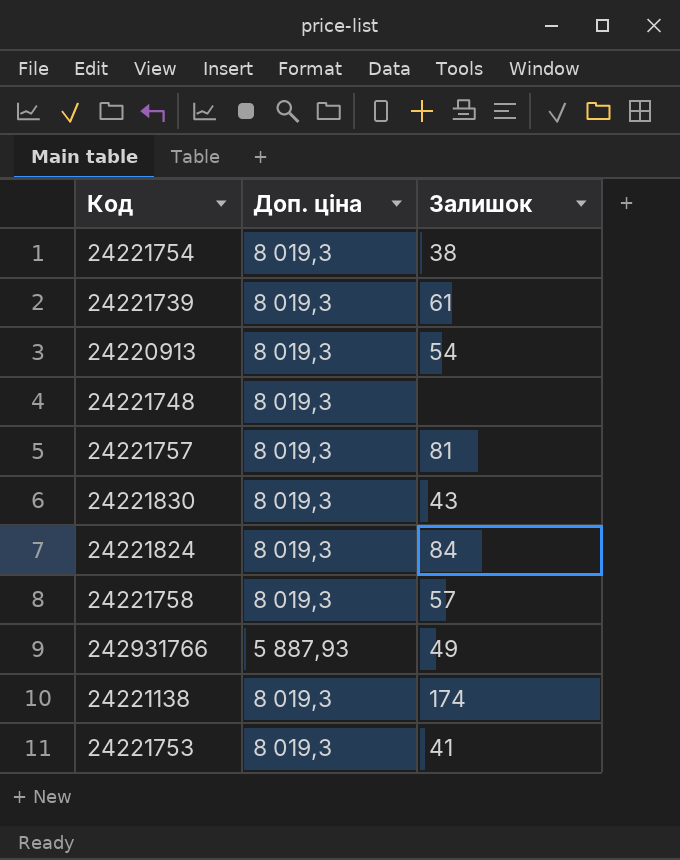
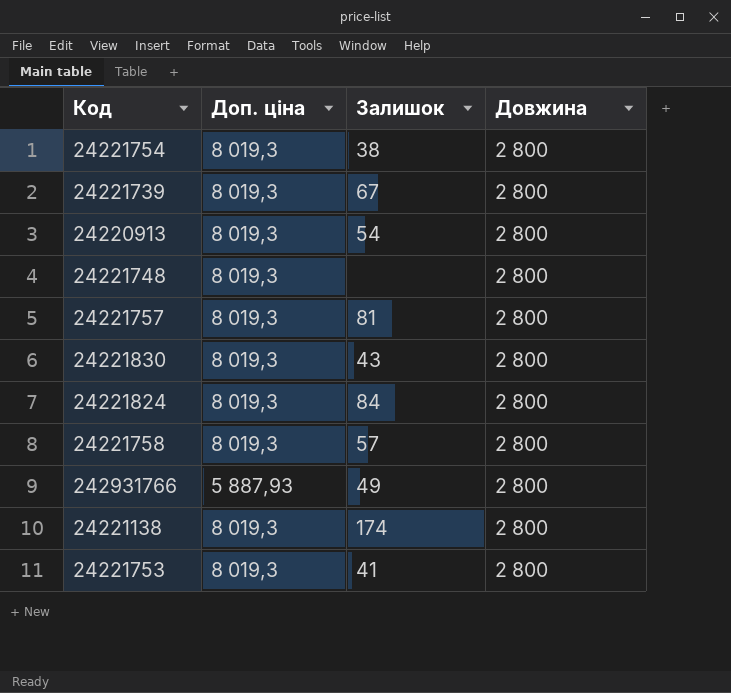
column Довжина | position: none -> 4
24221739 | Залишок: 61 -> 67

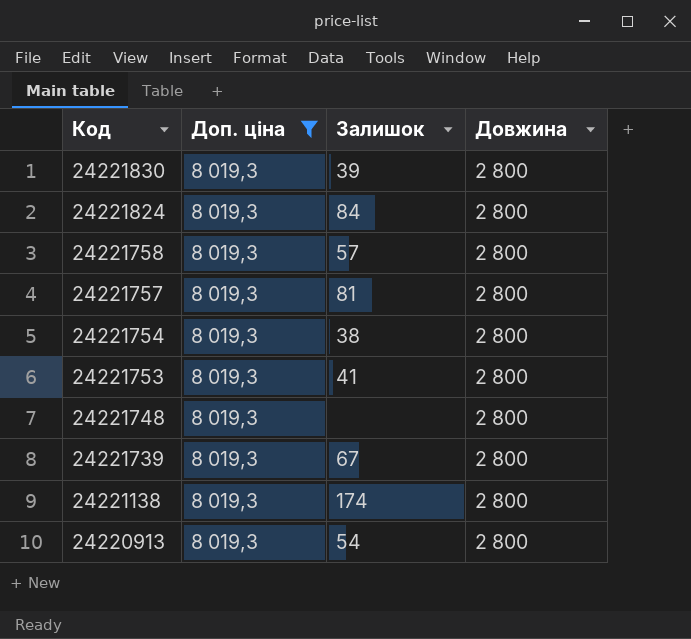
filter: none -> Доп. ціна = 8 019,3
row order: none -> Код descending
24221830 | Залишок: 43 -> 39

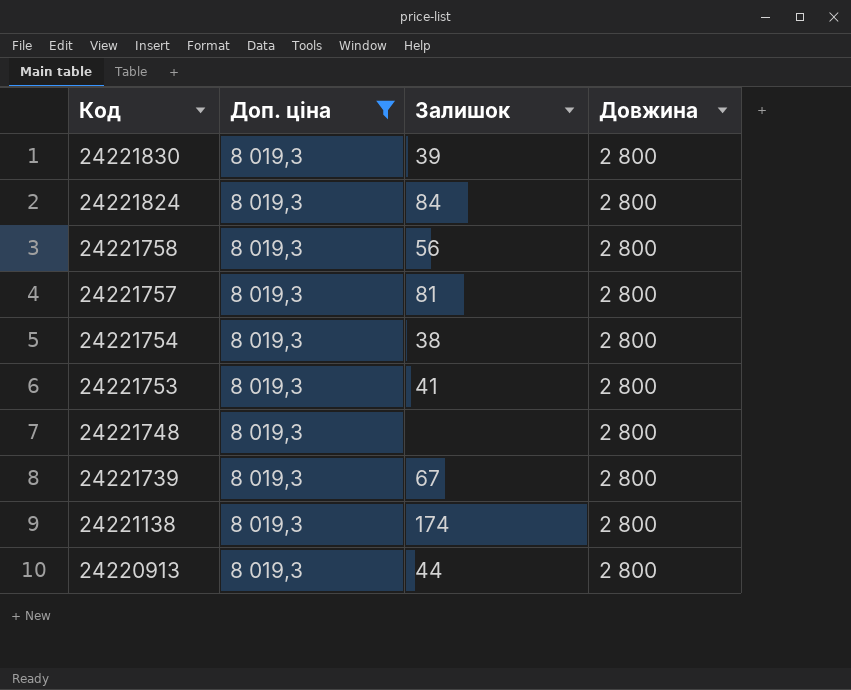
24221758 | Залишок: 57 -> 56
24220913 | Залишок: 54 -> 44

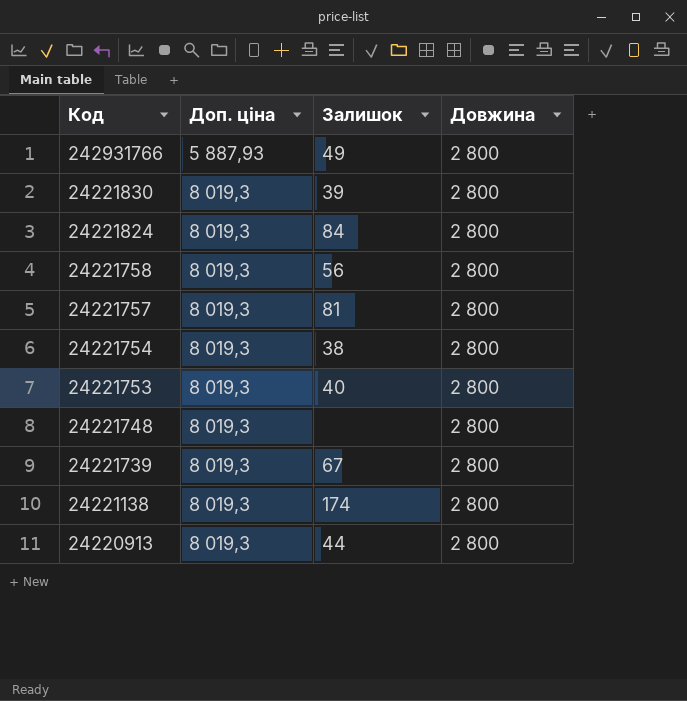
filter: Доп. ціна = 8 019,3 -> none
24221753 | Залишок: 41 -> 40

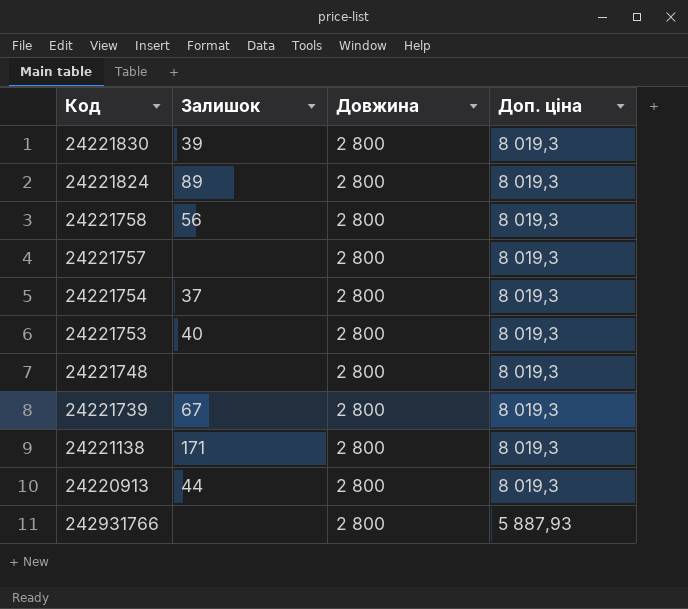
row order: Код descending -> Доп. ціна descending
column Доп. ціна | position: 2 -> 4
24221824 | Залишок: 84 -> 89
24221757 | Залишок: 81 -> none
24221754 | Залишок: 38 -> 37
24221138 | Залишок: 174 -> 171
242931766 | Залишок: 49 -> none

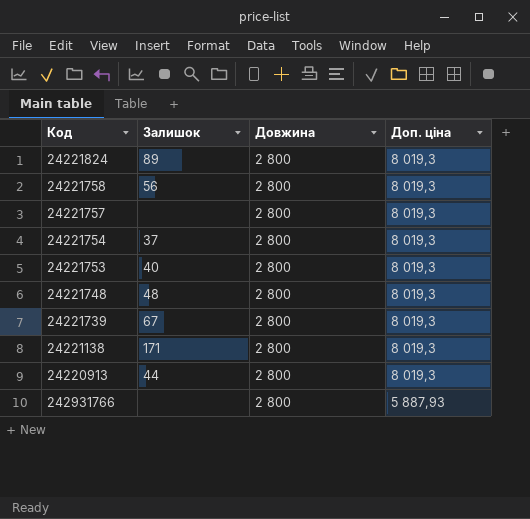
row 24221830: 39 | 2 800 | 8 019,3 -> none
24221748 | Залишок: none -> 48

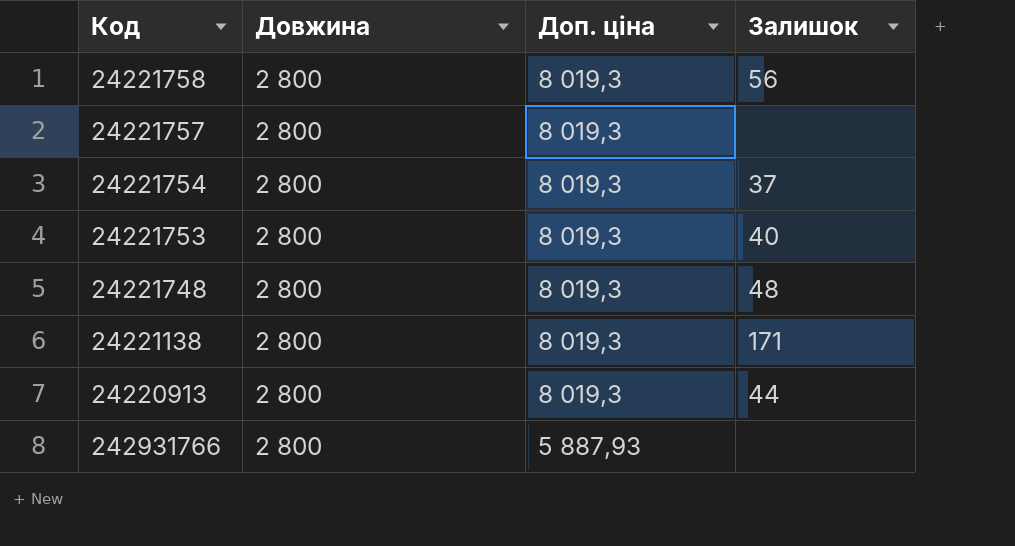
column Залишок | position: 2 -> 4
row 24221824: 89 | 2 800 | 8 019,3 -> none
row 24221739: 67 | 2 800 | 8 019,3 -> none

